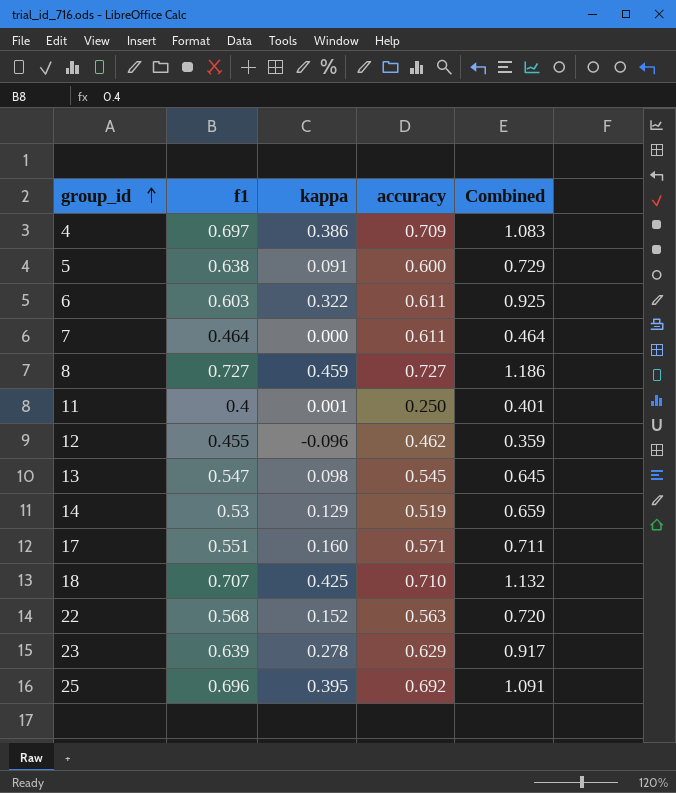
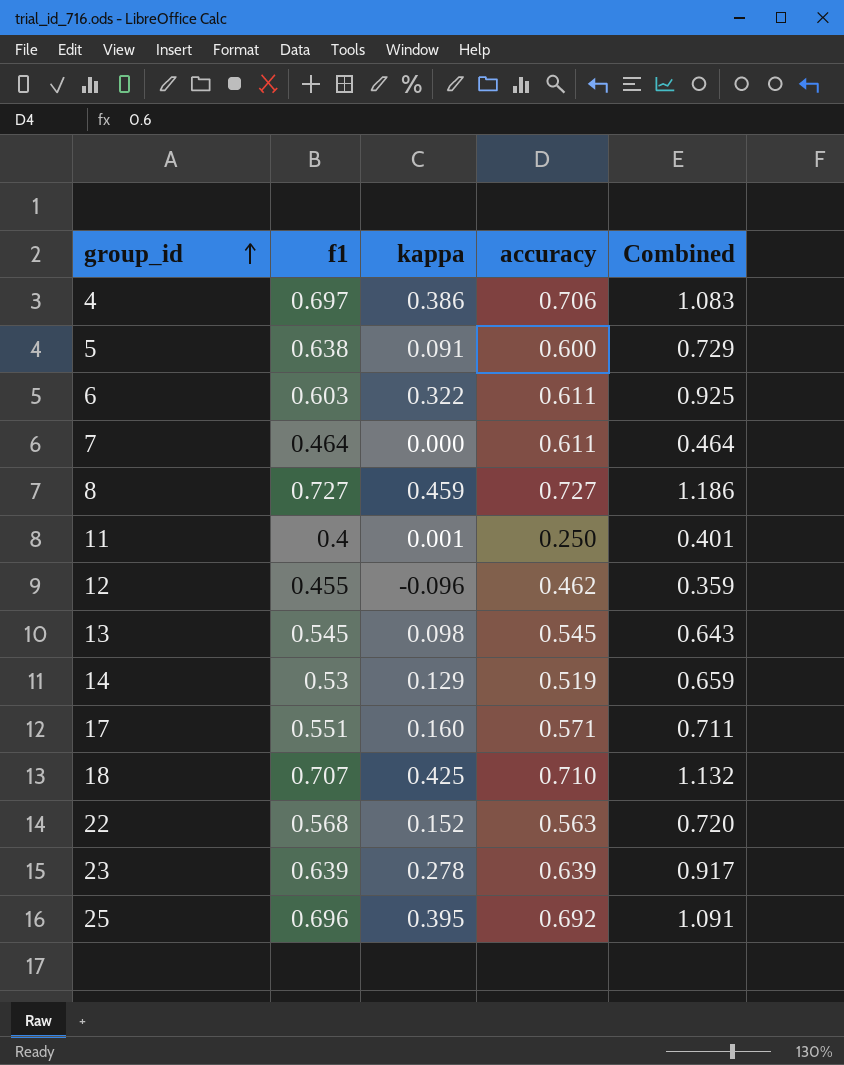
4 | accuracy: 0.709 -> 0.706
13 | f1: 0.547 -> 0.545
13 | Combined: 0.645 -> 0.643
23 | accuracy: 0.629 -> 0.639

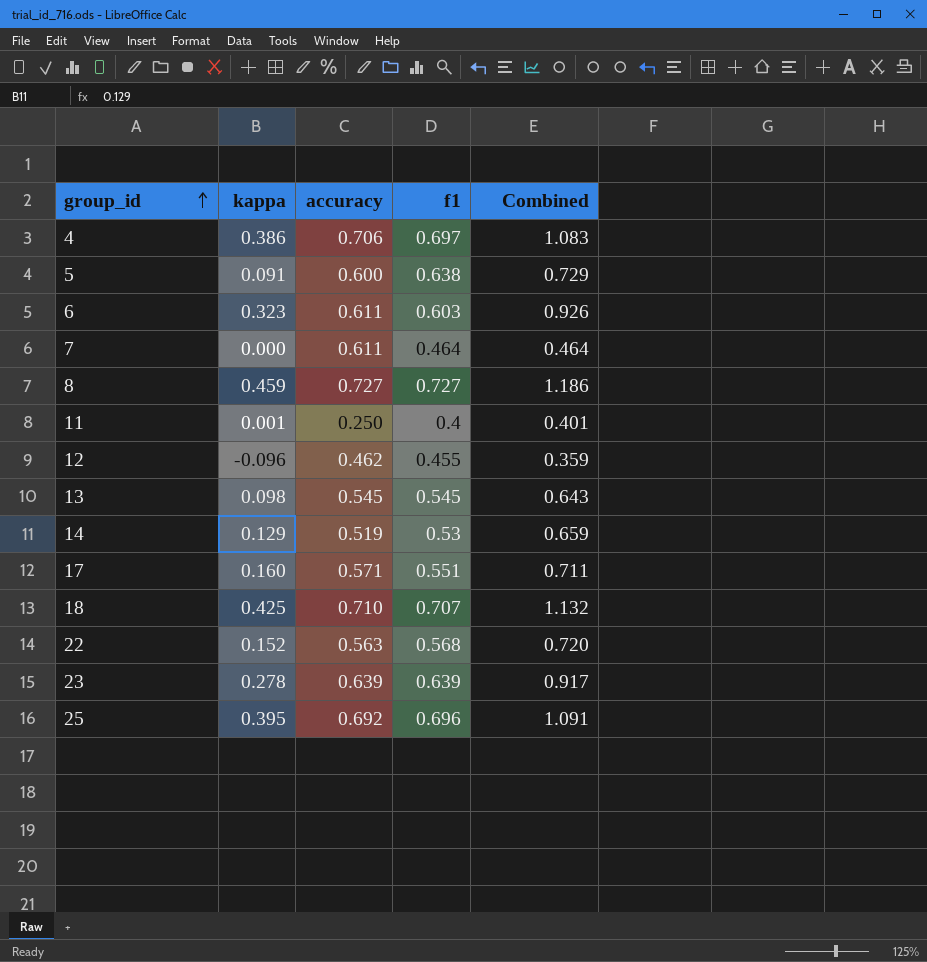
column f1 | position: 2 -> 4
6 | kappa: 0.322 -> 0.323
6 | Combined: 0.925 -> 0.926

